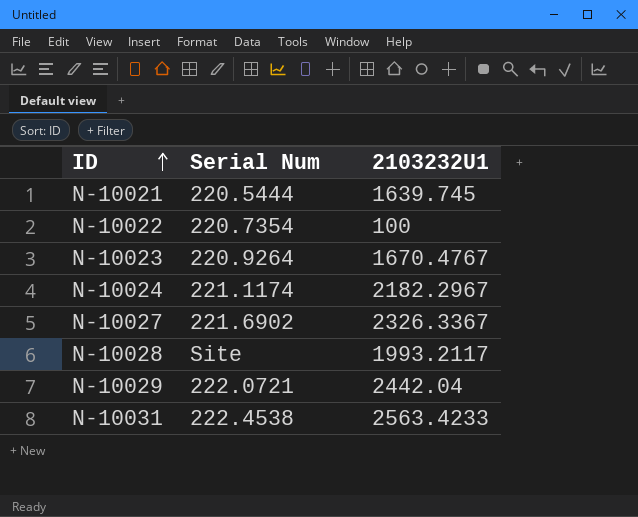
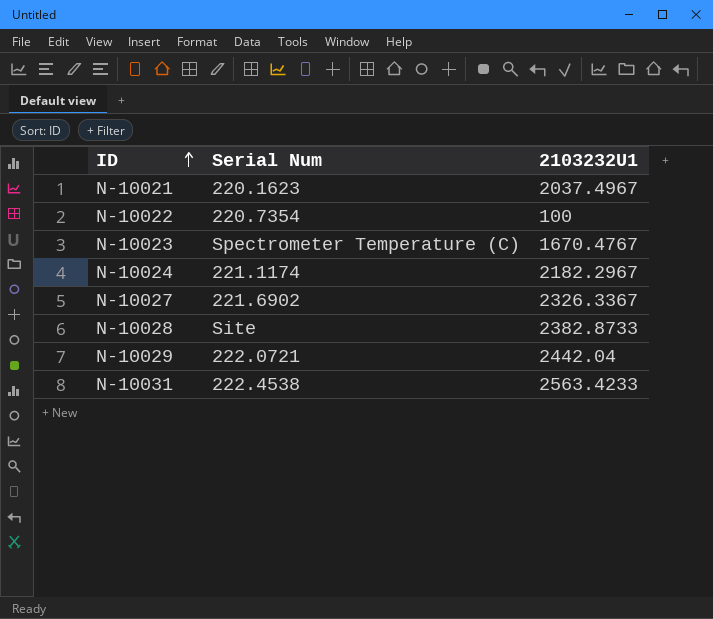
N-10021 | Serial Num: 220.5444 -> 220.1623
N-10021 | 2103232U1: 1639.745 -> 2037.4967
N-10023 | Serial Num: 220.9264 -> Spectrometer Temperature (C)
N-10028 | 2103232U1: 1993.2117 -> 2382.8733

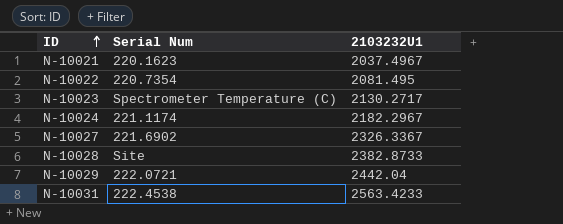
N-10022 | 2103232U1: 100 -> 2081.495
N-10023 | 2103232U1: 1670.4767 -> 2130.2717

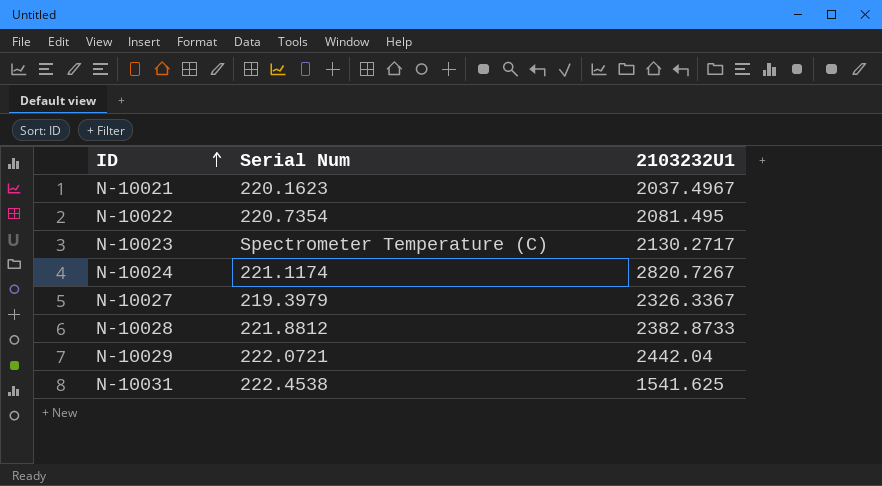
N-10024 | 2103232U1: 2182.2967 -> 2820.7267
N-10027 | Serial Num: 221.6902 -> 219.3979
N-10028 | Serial Num: Site -> 221.8812
N-10031 | 2103232U1: 2563.4233 -> 1541.625

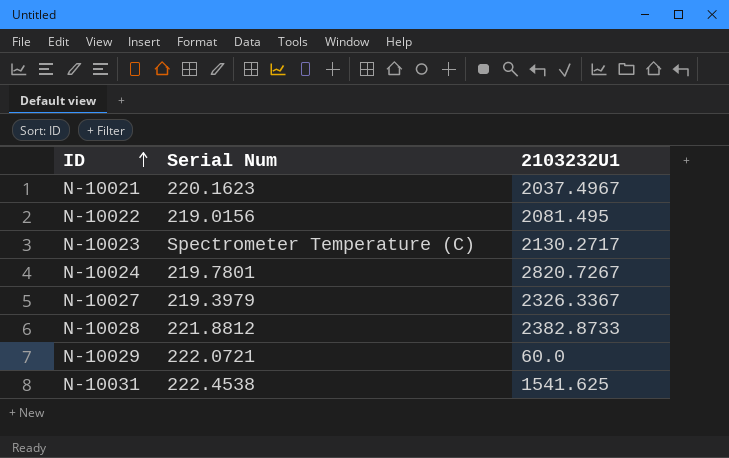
N-10022 | Serial Num: 220.7354 -> 219.0156
N-10024 | Serial Num: 221.1174 -> 219.7801
N-10029 | 2103232U1: 2442.04 -> 60.0

